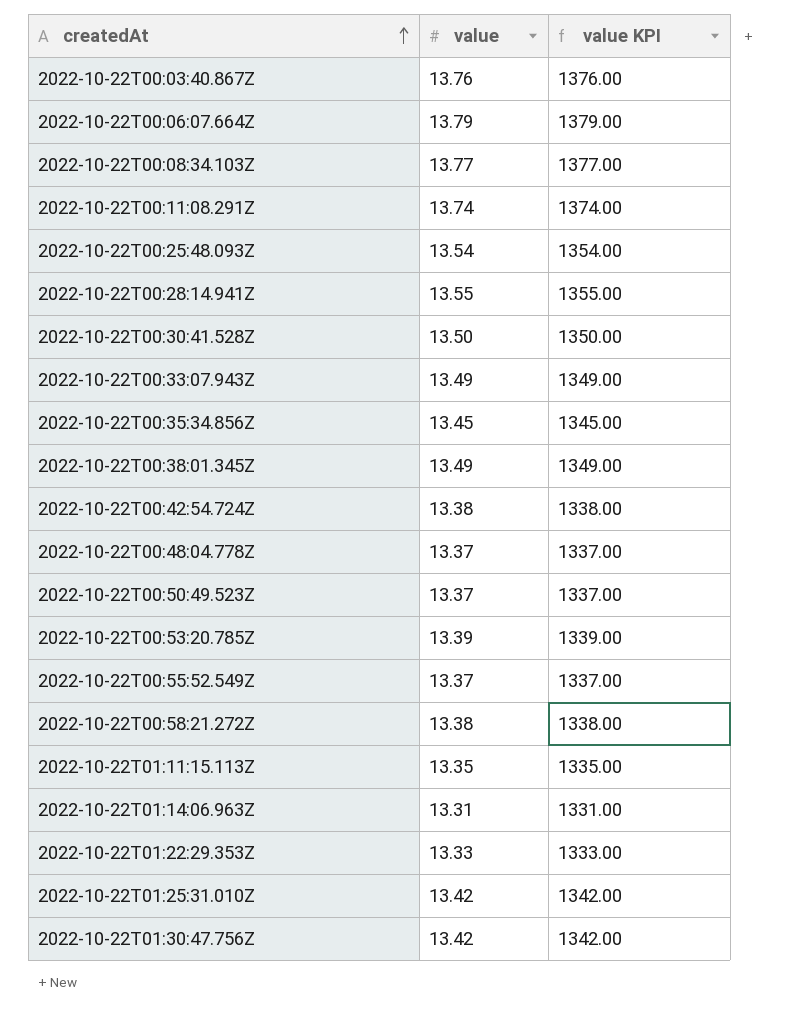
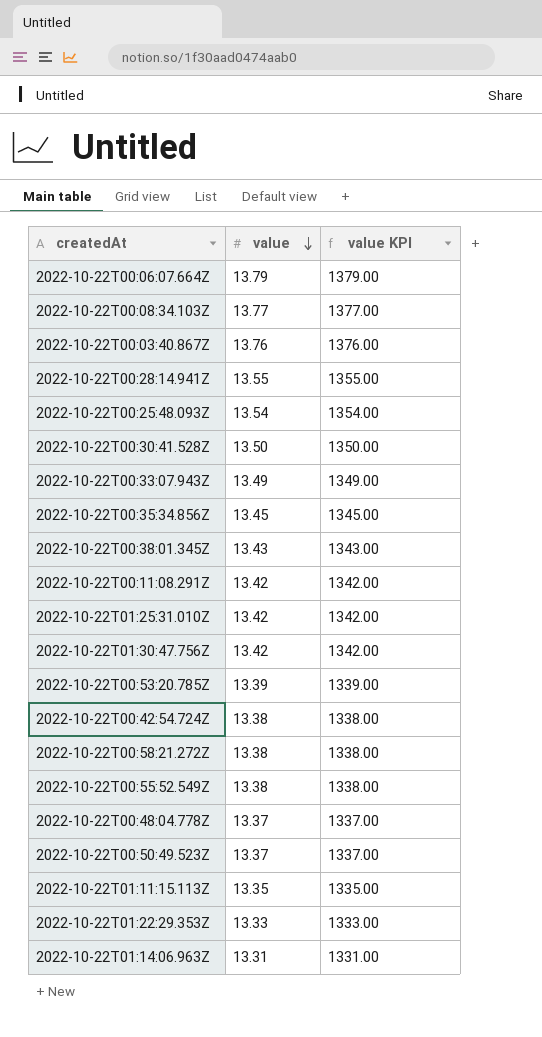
row order: createdAt ascending -> value descending
2022-10-22T00:38:01.345Z | value: 13.49 -> 13.43
2022-10-22T00:38:01.345Z | value KPI: 1349.00 -> 1343.00
2022-10-22T00:11:08.291Z | value: 13.74 -> 13.42
2022-10-22T00:11:08.291Z | value KPI: 1374.00 -> 1342.00
2022-10-22T00:55:52.549Z | value: 13.37 -> 13.38
2022-10-22T00:55:52.549Z | value KPI: 1337.00 -> 1338.00

